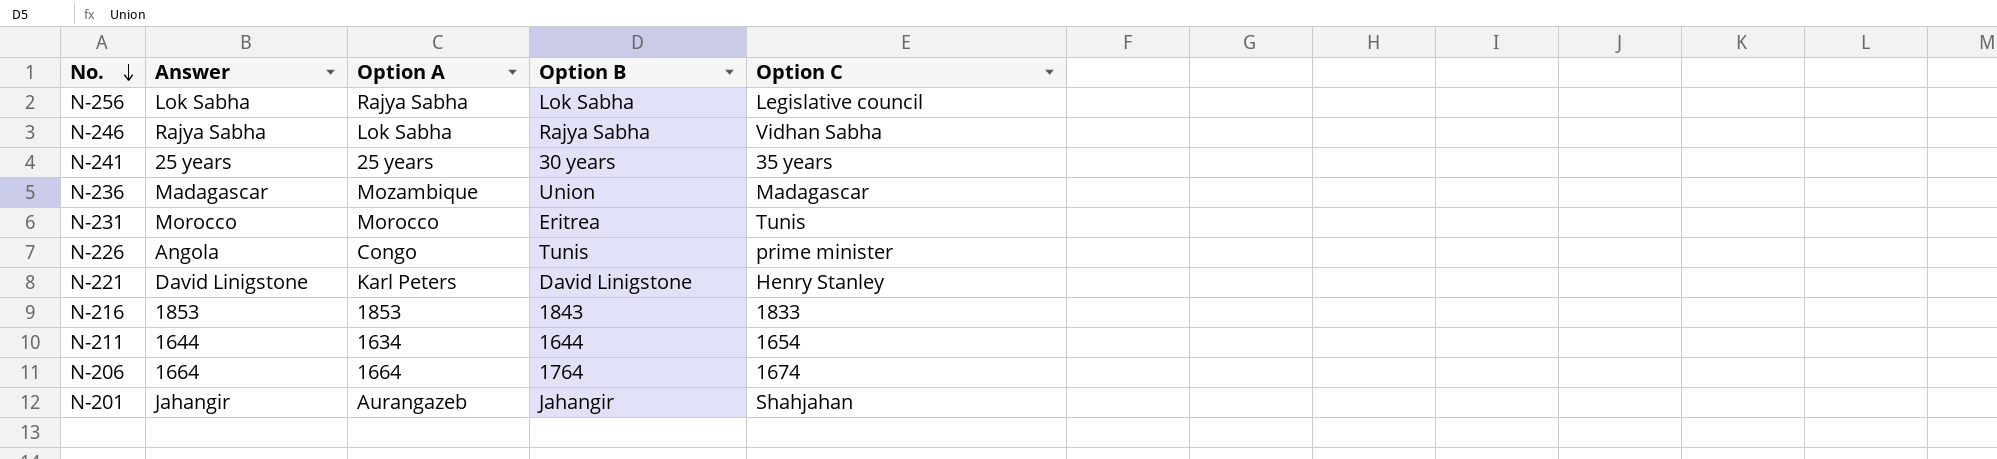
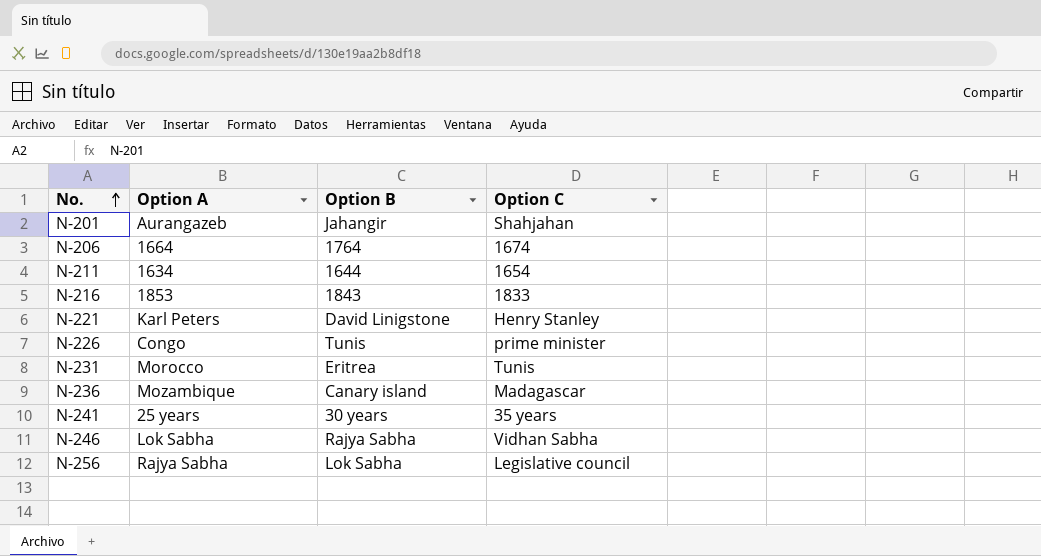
row order: No. descending -> No. ascending
column Answer | position: 2 -> none
N-236 | Option B: Union -> Canary island

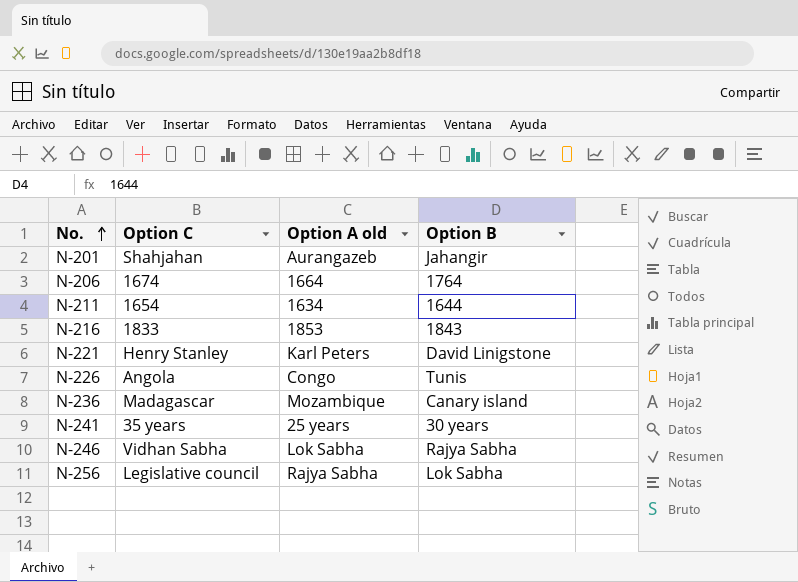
column Option C | position: 4 -> 2
column name: Option A -> Option A old
row N-231: Morocco | Eritrea | Tunis -> none
N-226 | Option C: prime minister -> Angola

